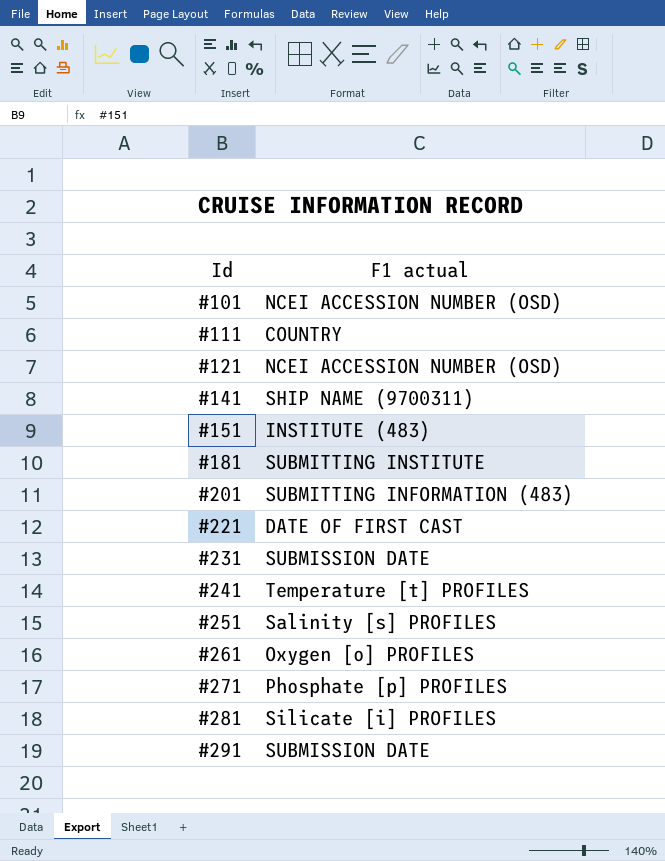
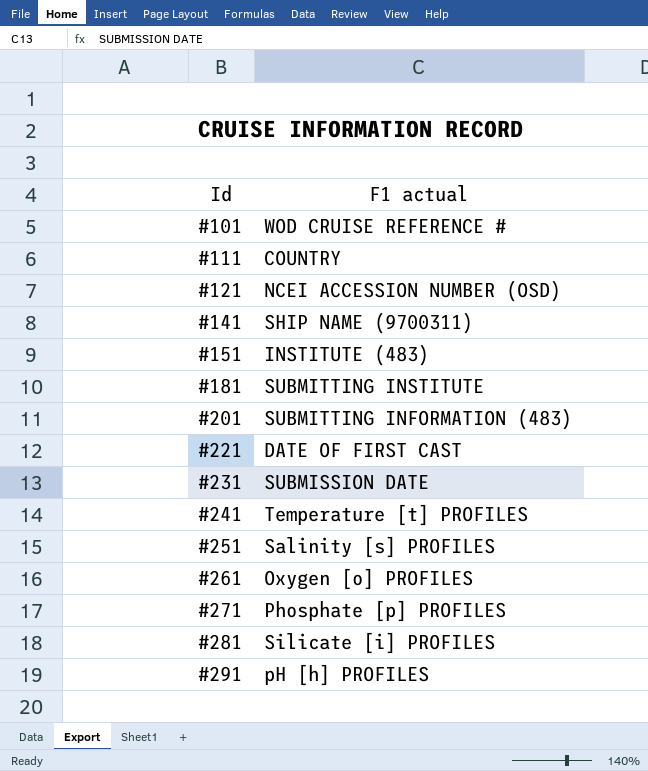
#101 | F1 actual: NCEI ACCESSION NUMBER (OSD) -> WOD CRUISE REFERENCE #
#291 | F1 actual: SUBMISSION DATE -> pH [h] PROFILES

